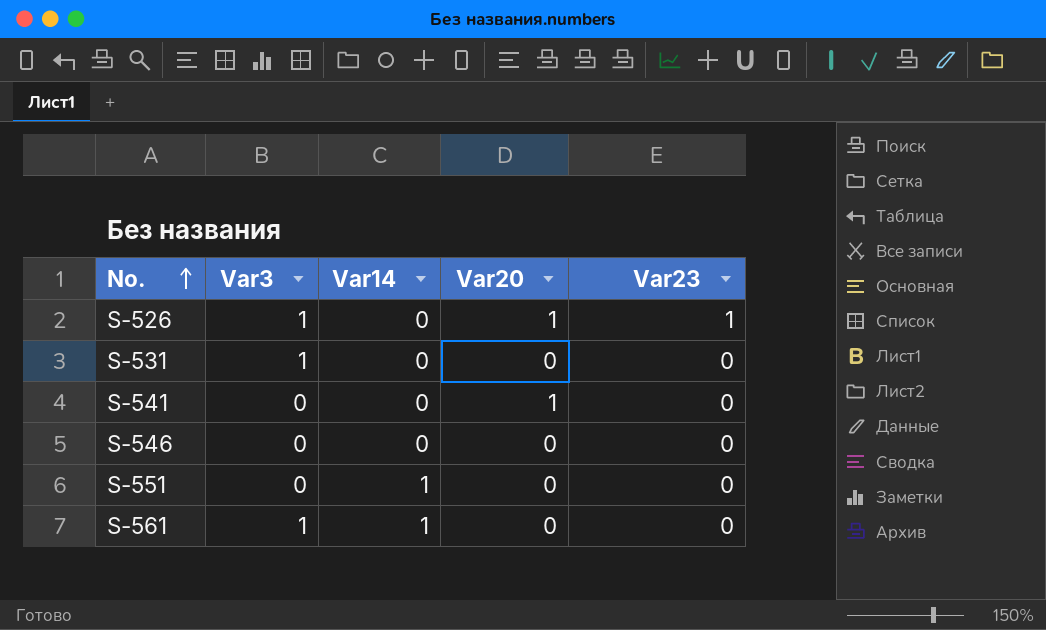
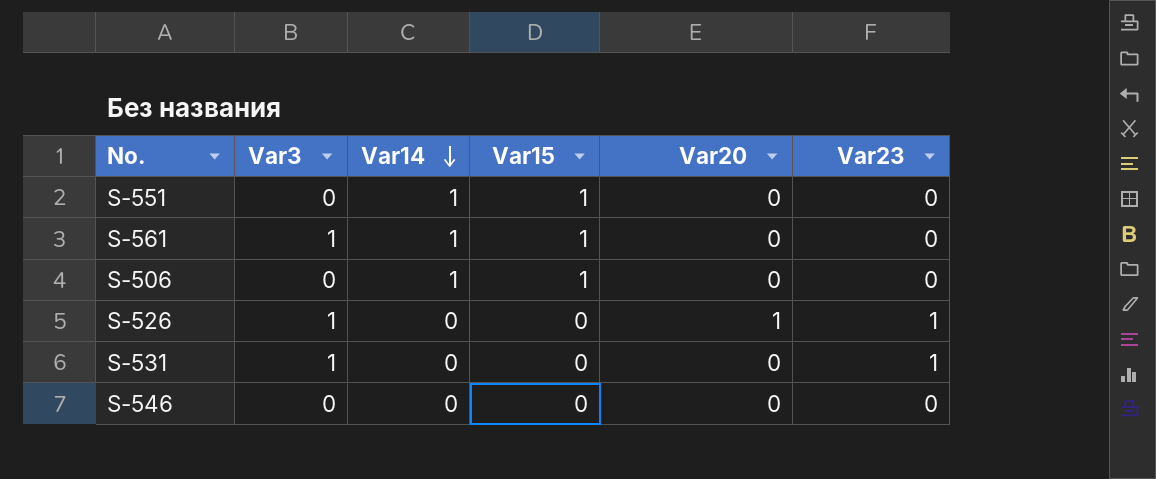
row order: No. ascending -> Var14 descending
column Var15 | position: none -> 4
row S-541: 0 | 0 | 1 | 0 -> none
row S-506: none -> 0 | 1 | 1 | 0 | 0
S-531 | Var23: 0 -> 1

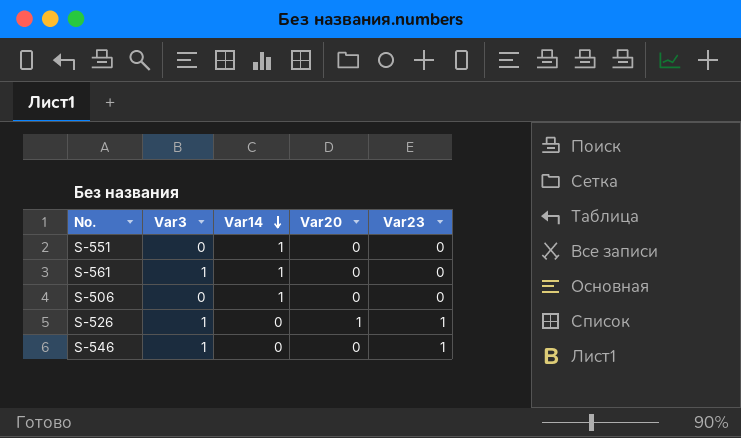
column Var15 | position: 4 -> none
row S-531: 1 | 0 | 0 | 0 | 1 -> none
S-546 | Var3: 0 -> 1
S-546 | Var23: 0 -> 1

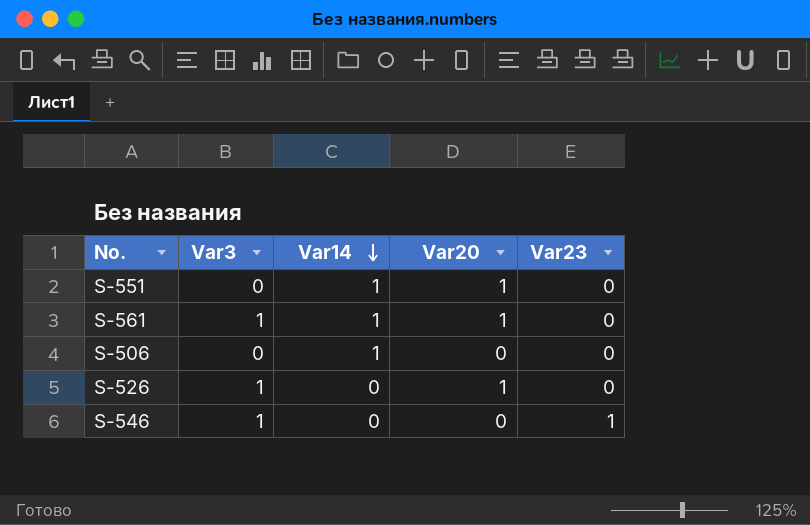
S-551 | Var20: 0 -> 1
S-561 | Var20: 0 -> 1
S-526 | Var23: 1 -> 0

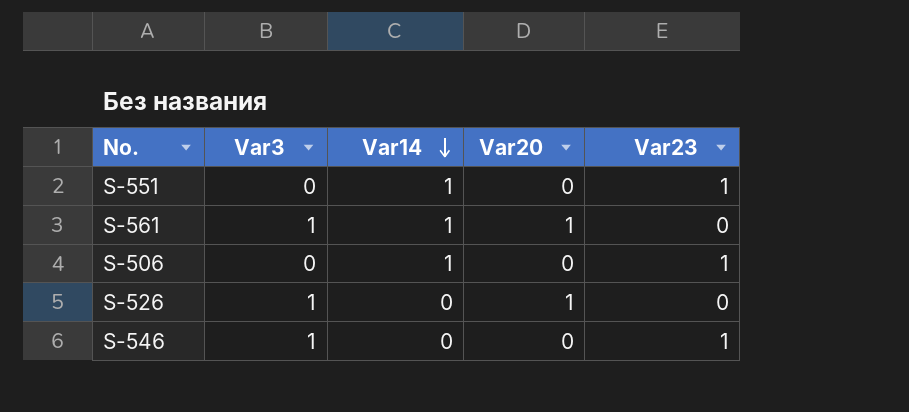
S-551 | Var20: 1 -> 0
S-551 | Var23: 0 -> 1
S-506 | Var23: 0 -> 1

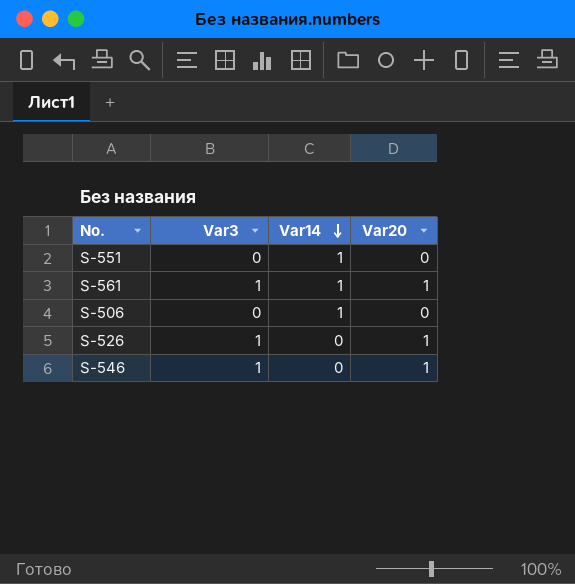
column Var23 | position: 5 -> none
S-546 | Var20: 0 -> 1

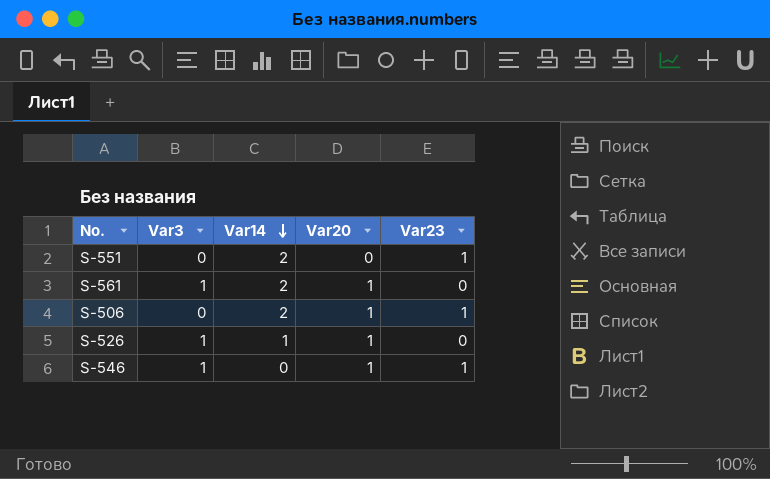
column Var23 | position: none -> 5
S-551 | Var14: 1 -> 2
S-561 | Var14: 1 -> 2
S-506 | Var14: 1 -> 2
S-506 | Var20: 0 -> 1
S-526 | Var14: 0 -> 1

